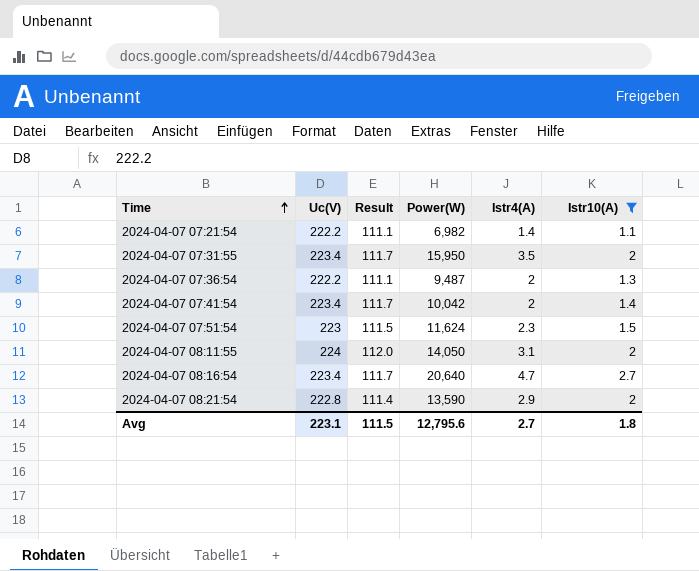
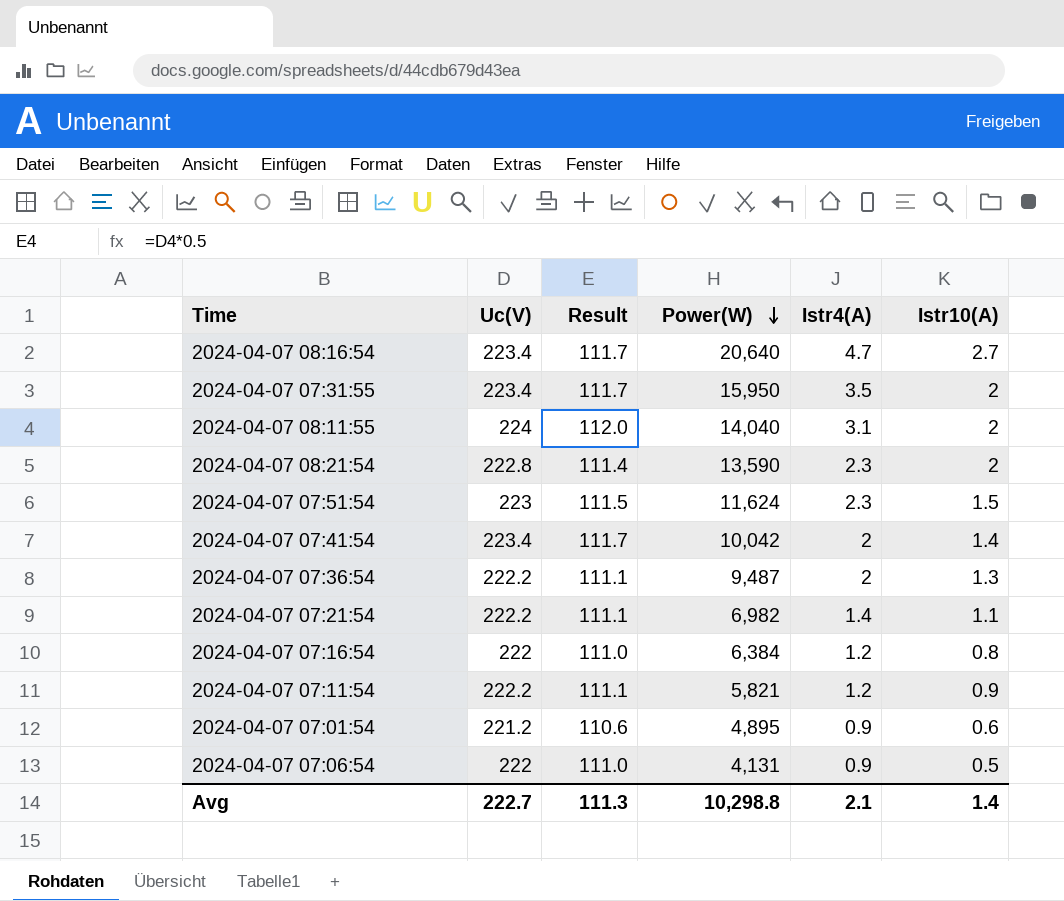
filter: Istr10(A) >= 1.1 -> none
row order: Time ascending -> Power(W) descending
2024-04-07 08:11:55 | Power(W): 14,050 -> 14,040
2024-04-07 08:21:54 | Istr4(A): 2.9 -> 2.3
Avg | Uc(V): 223.1 -> 222.7
Avg | Result: 111.5 -> 111.3
Avg | Power(W): 12,795.6 -> 10,298.8
Avg | Istr4(A): 2.7 -> 2.1
Avg | Istr10(A): 1.8 -> 1.4

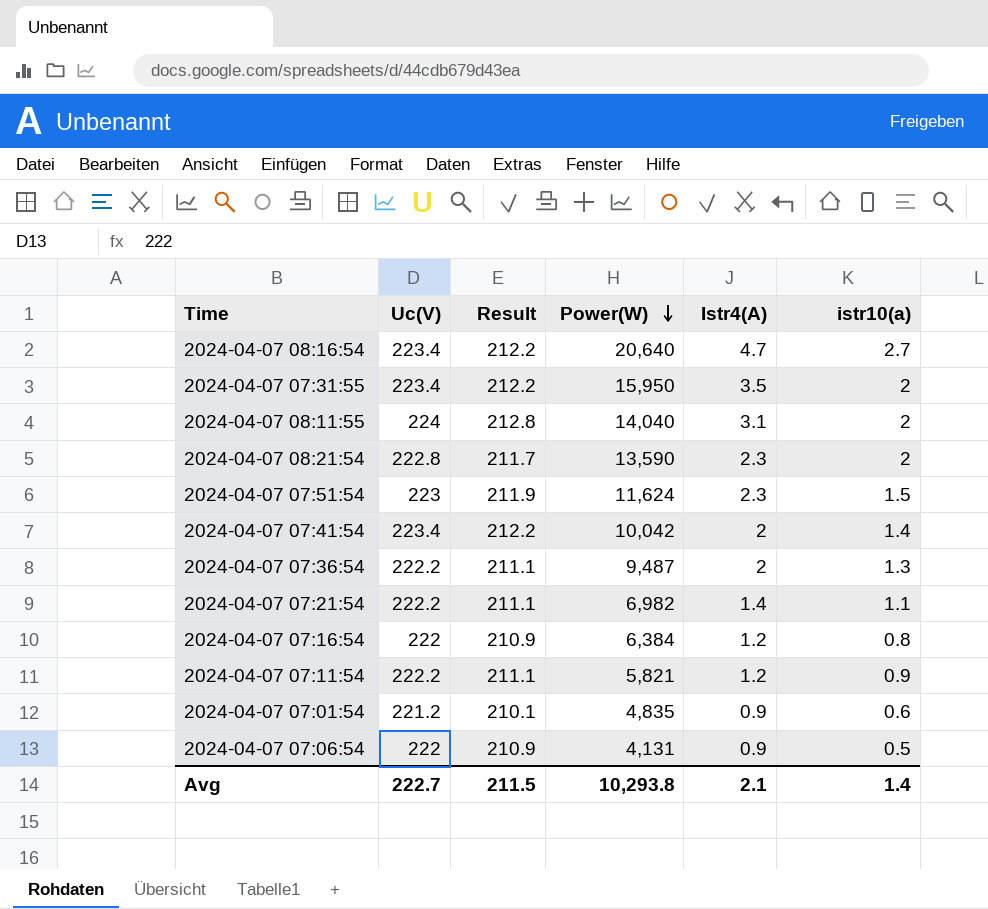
column Result | formula: [Uc(V)] * 0.5 -> [Uc(V)] * 0.95
column name: Istr10(A) -> istr10(a)
2024-04-07 07:01:54 | Power(W): 4,895 -> 4,835
Avg | Result: 111.3 -> 211.5
Avg | Power(W): 10,298.8 -> 10,293.8

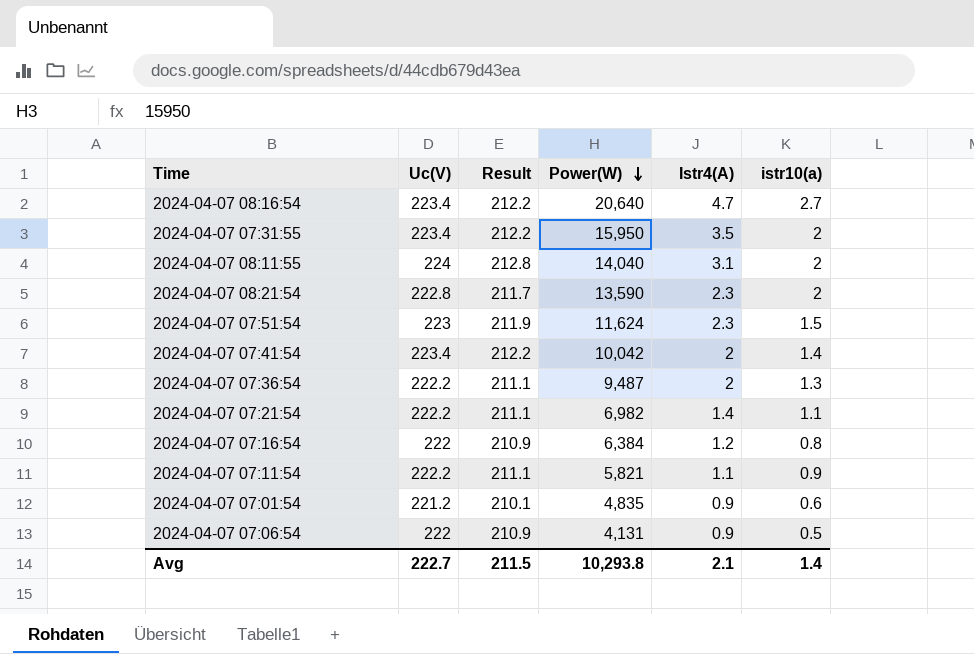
2024-04-07 07:11:54 | Istr4(A): 1.2 -> 1.1

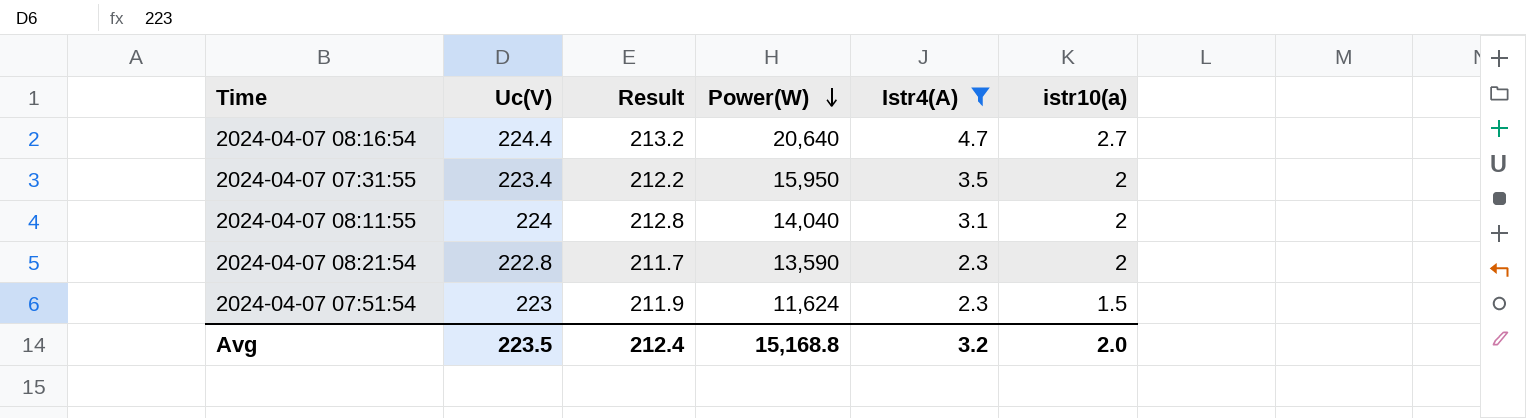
filter: none -> Istr4(A) >= 2.3
2024-04-07 08:16:54 | Uc(V): 223.4 -> 224.4
2024-04-07 08:16:54 | Result: 212.2 -> 213.2
Avg | Uc(V): 222.7 -> 223.5
Avg | Result: 211.5 -> 212.4
Avg | Power(W): 10,293.8 -> 15,168.8
Avg | Istr4(A): 2.1 -> 3.2
Avg | istr10(a): 1.4 -> 2.0

